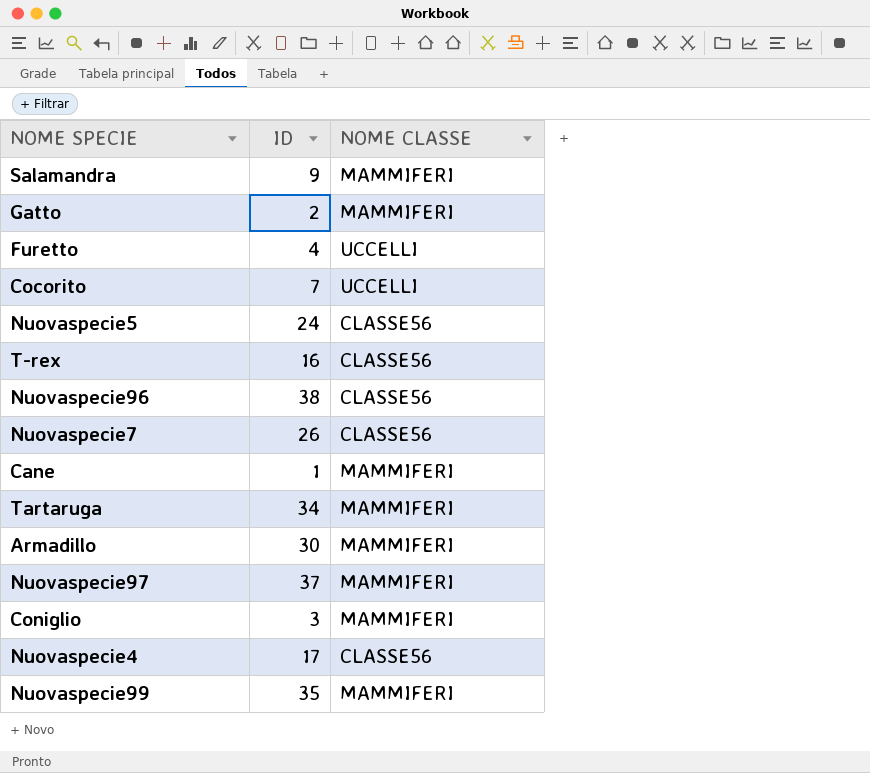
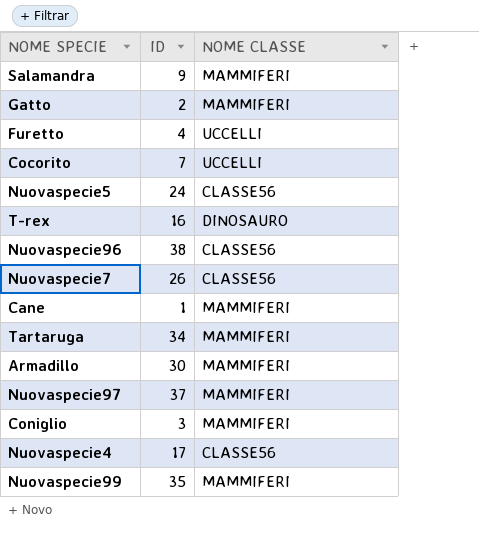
T-rex | NOME CLASSE: CLASSE56 -> DINOSAURO

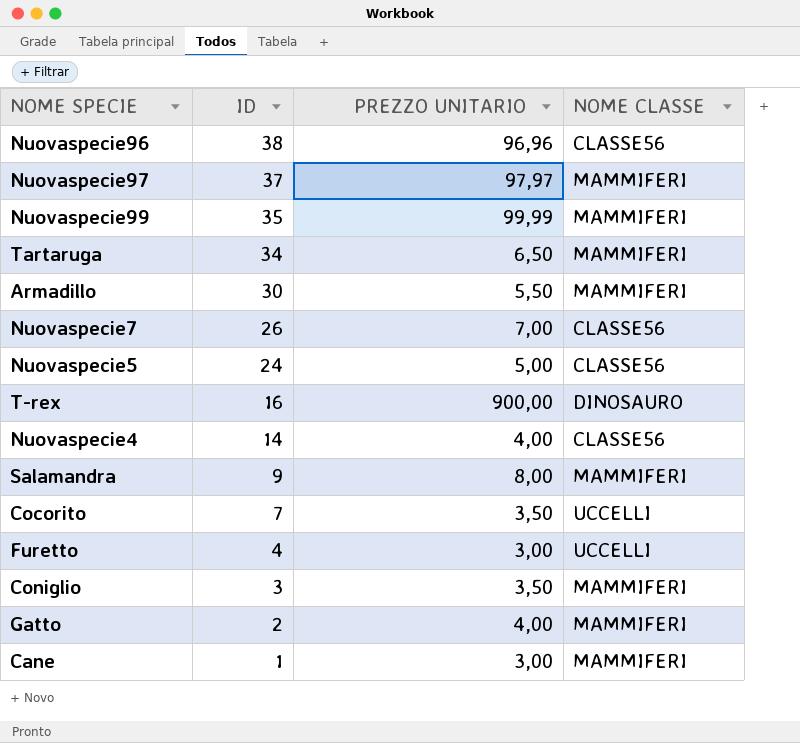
row order: none -> ID descending
column PREZZO UNITARIO | position: none -> 3
Nuovaspecie4 | ID: 17 -> 14

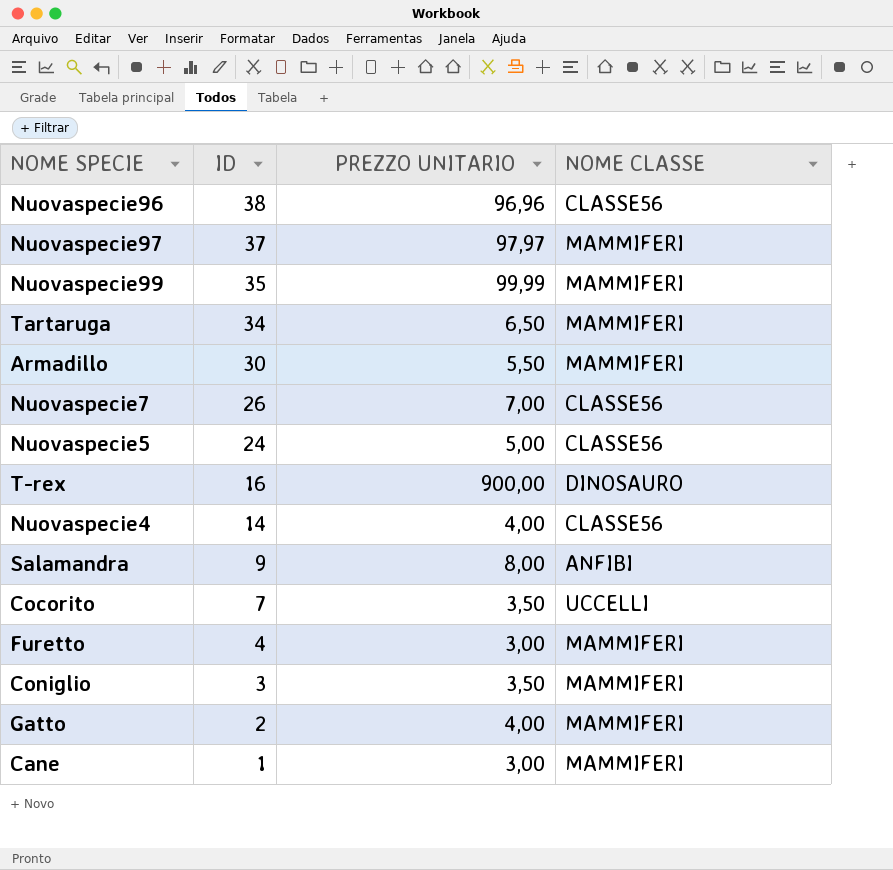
Salamandra | NOME CLASSE: MAMMIFERI -> ANFIBI
Furetto | NOME CLASSE: UCCELLI -> MAMMIFERI

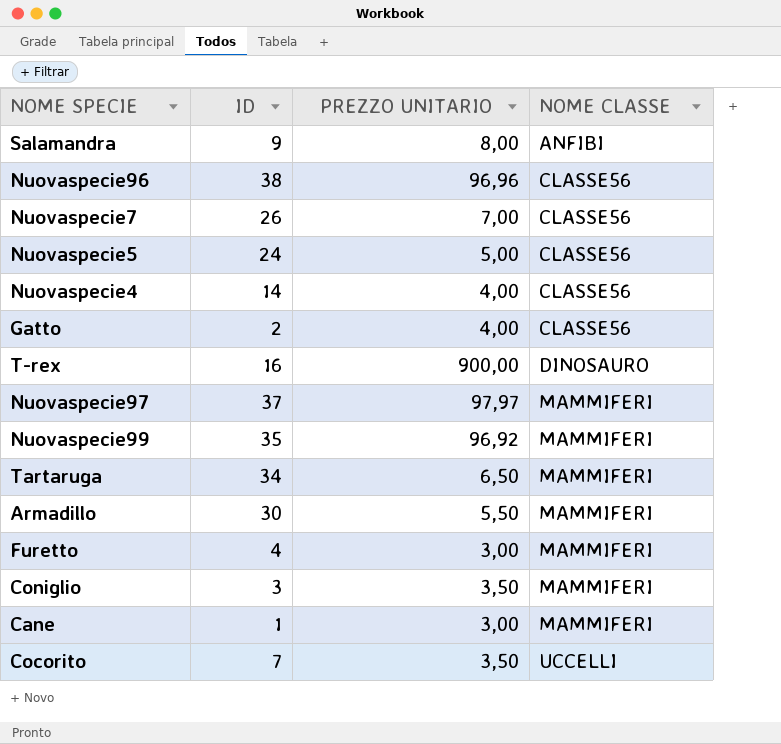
row order: ID descending -> NOME CLASSE ascending
Gatto | NOME CLASSE: MAMMIFERI -> CLASSE56
Nuovaspecie99 | PREZZO UNITARIO: 99,99 -> 96,92

